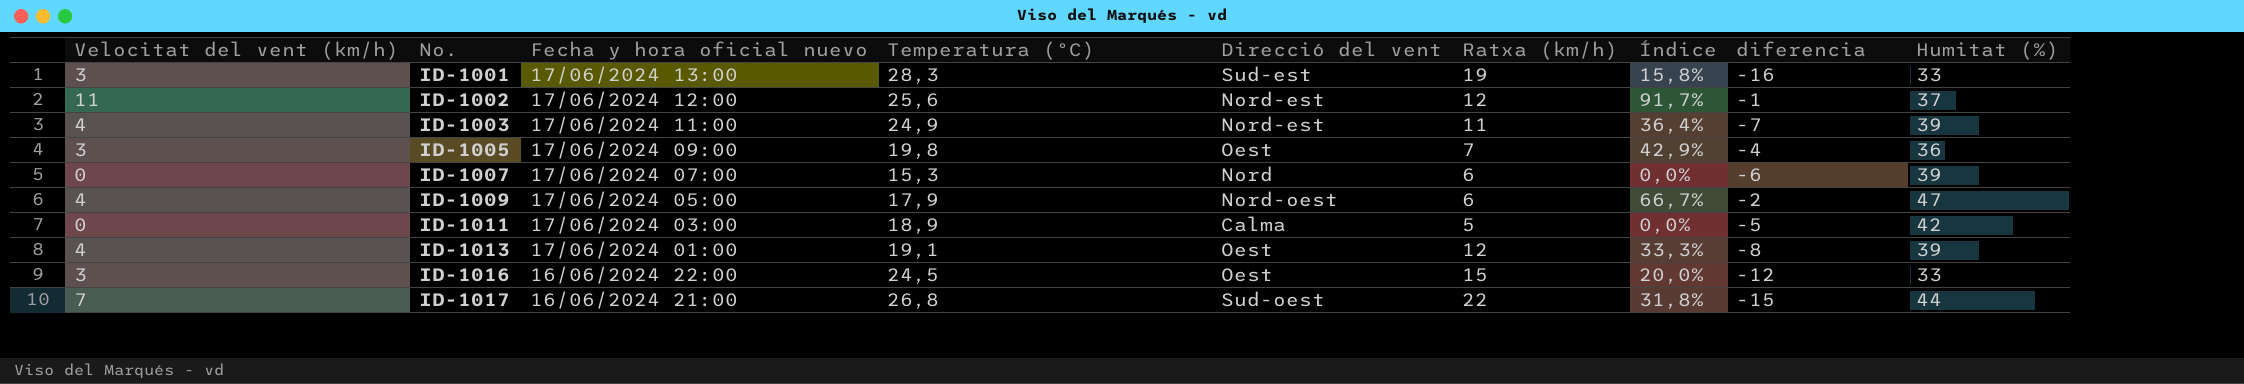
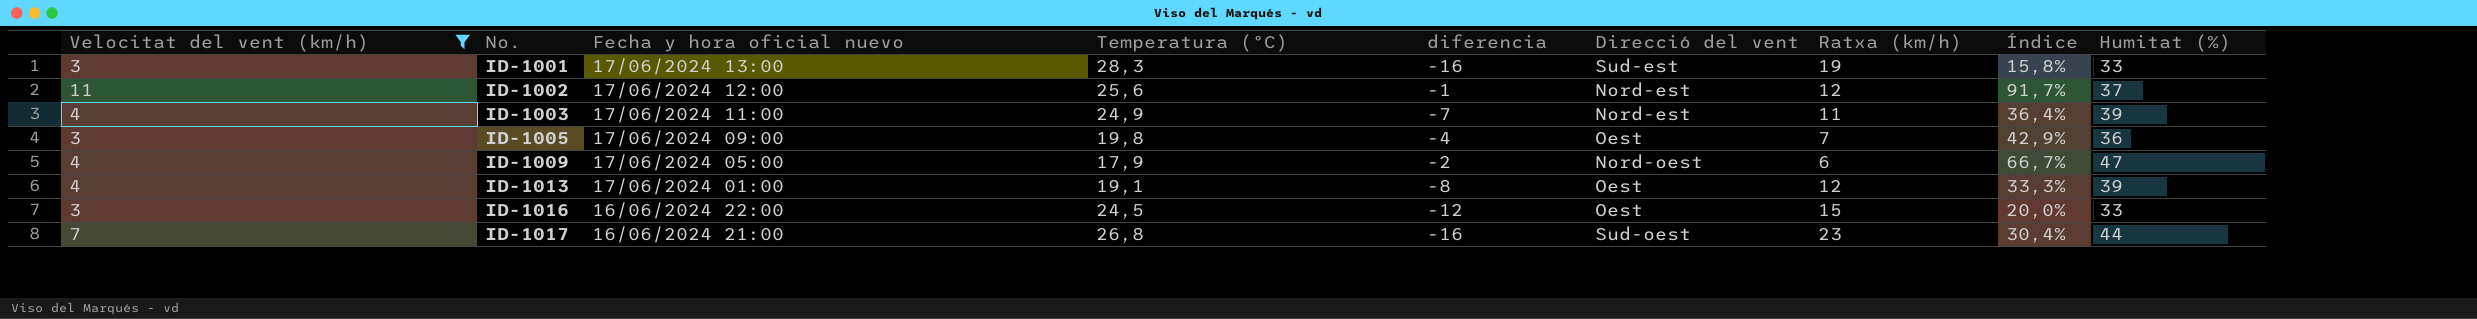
filter: none -> Velocitat del vent (km/h) != 0
column diferencia | position: 8 -> 5
ID-1017 | diferencia: -15 -> -16
ID-1017 | Ratxa (km/h): 22 -> 23
ID-1017 | Índice: 31,8% -> 30,4%

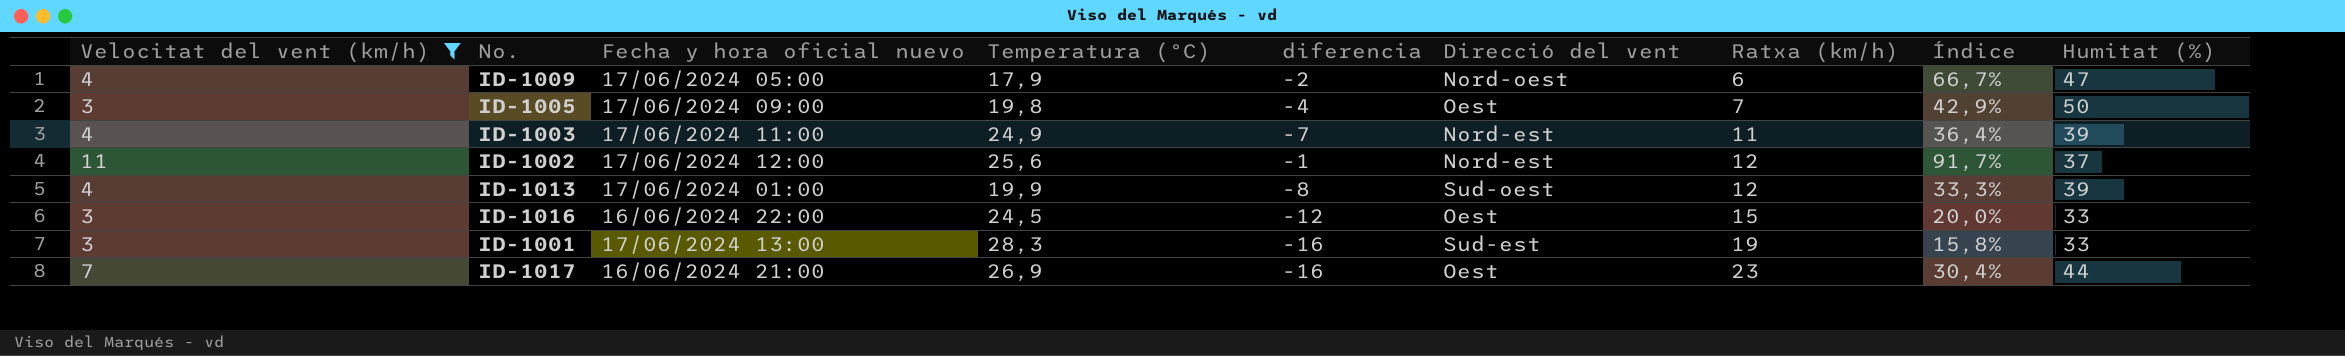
row order: No. ascending -> Ratxa (km/h) ascending
ID-1005 | Humitat (%): 36 -> 50
ID-1013 | Temperatura (ºC): 19,1 -> 19,9
ID-1013 | Direcció del vent: Oest -> Sud-oest
ID-1017 | Temperatura (ºC): 26,8 -> 26,9
ID-1017 | Direcció del vent: Sud-oest -> Oest

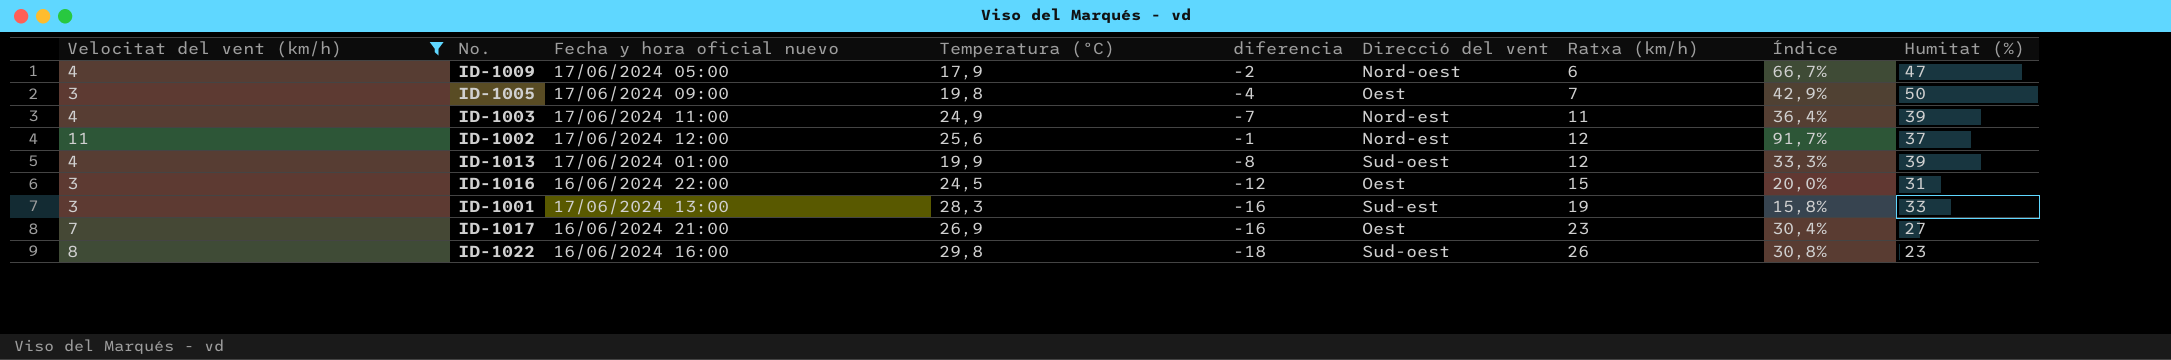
ID-1016 | Humitat (%): 33 -> 31
ID-1017 | Humitat (%): 44 -> 27
row ID-1022: none -> 8 | 16/06/2024 16:00 | 29,8 | -18 | Sud-oest | 26 | 30,8% | 23

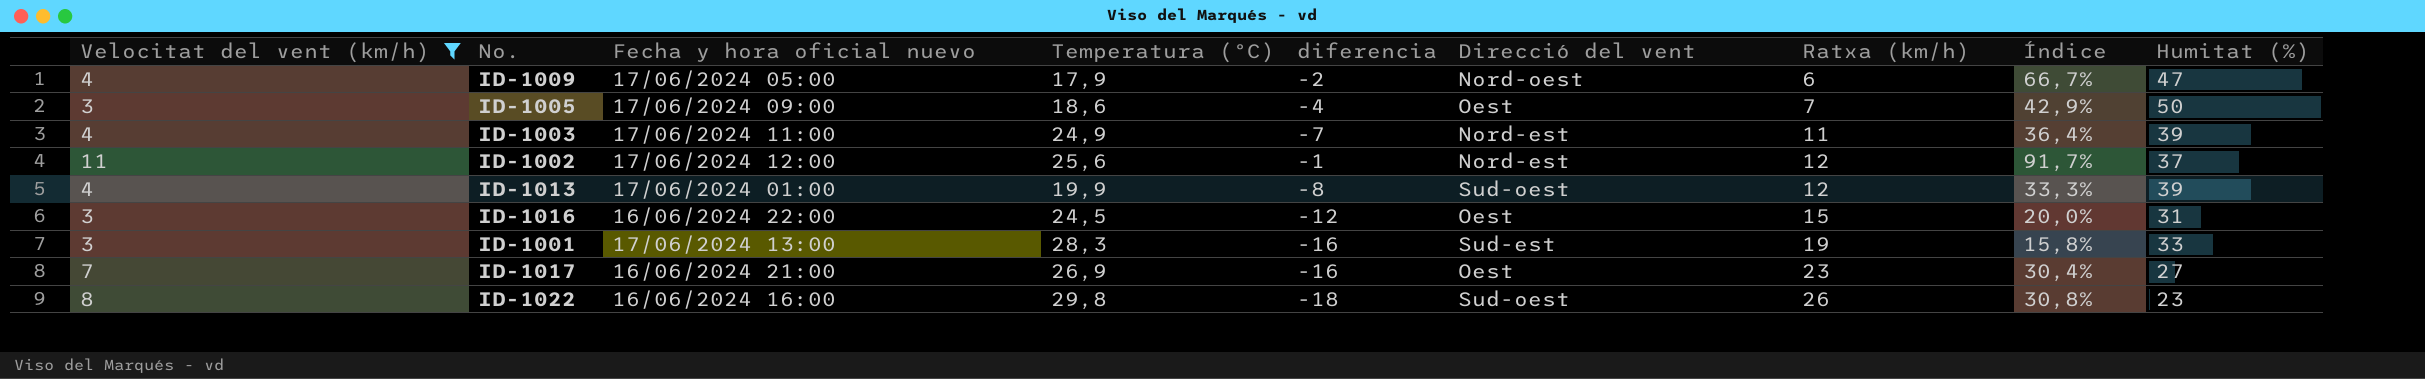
ID-1005 | Temperatura (ºC): 19,8 -> 18,6

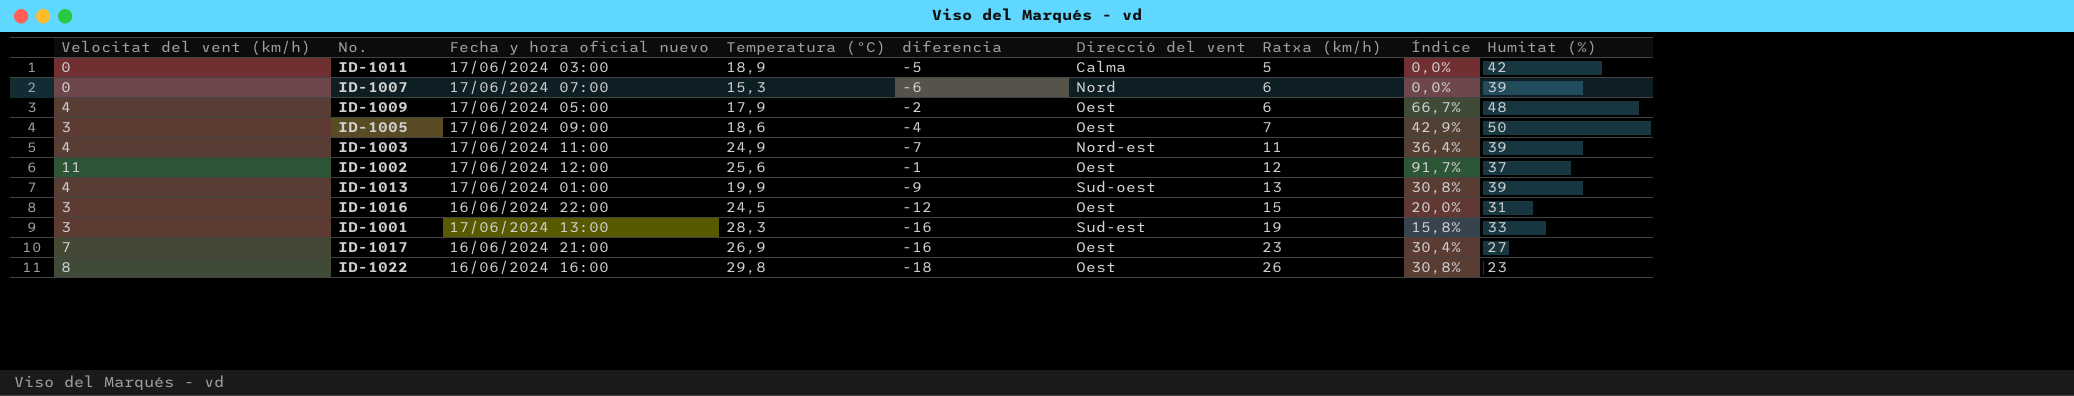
filter: Velocitat del vent (km/h) != 0 -> none
ID-1009 | Direcció del vent: Nord-oest -> Oest
ID-1009 | Humitat (%): 47 -> 48
ID-1002 | Direcció del vent: Nord-est -> Oest
ID-1013 | diferencia: -8 -> -9
ID-1013 | Ratxa (km/h): 12 -> 13
ID-1013 | Índice: 33,3% -> 30,8%
ID-1022 | Direcció del vent: Sud-oest -> Oest

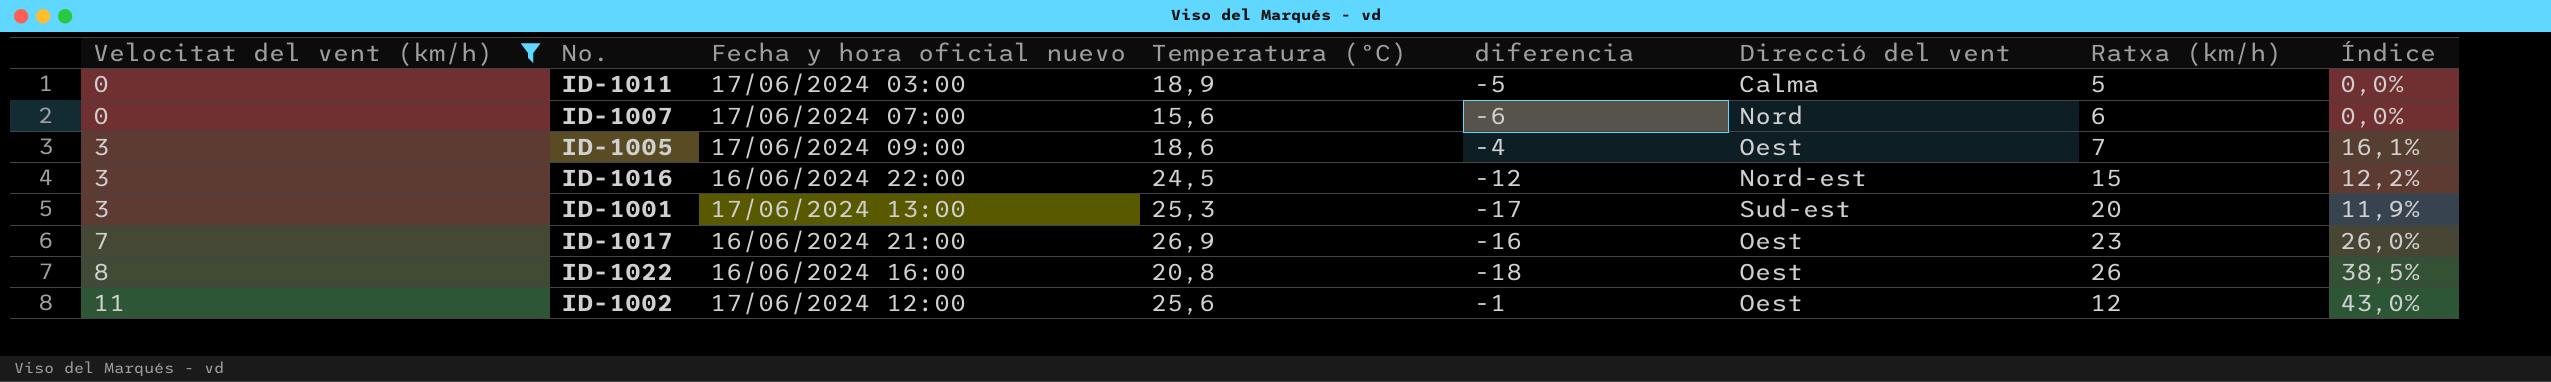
filter: none -> Velocitat del vent (km/h) != 4
row order: Ratxa (km/h) ascending -> Velocitat del vent (km/h) ascending
column Humitat (%) | position: 9 -> none
column Índice | formula: [Velocitat del vent (km/h)] / [Ratxa (km/h)] -> [Velocitat del vent (km/h)] / [Temperatura (ºC)]
ID-1007 | Temperatura (ºC): 15,3 -> 15,6
ID-1016 | Direcció del vent: Oest -> Nord-est
ID-1001 | Temperatura (ºC): 28,3 -> 25,3
ID-1001 | diferencia: -16 -> -17
ID-1001 | Ratxa (km/h): 19 -> 20
ID-1022 | Temperatura (ºC): 29,8 -> 20,8

